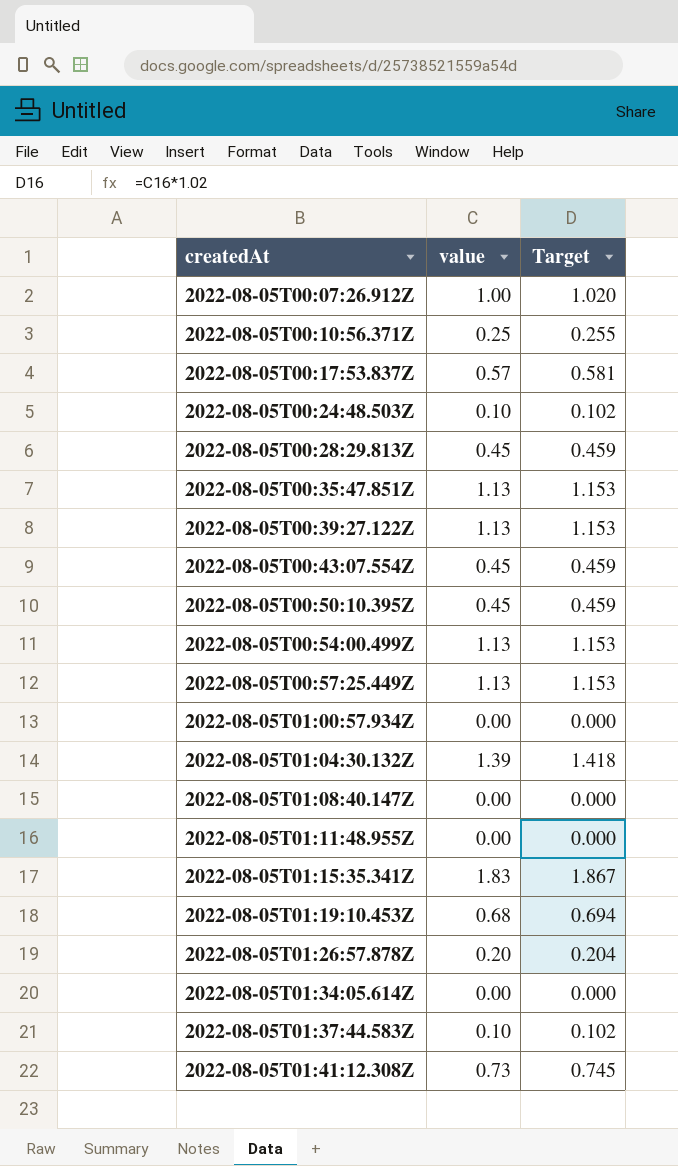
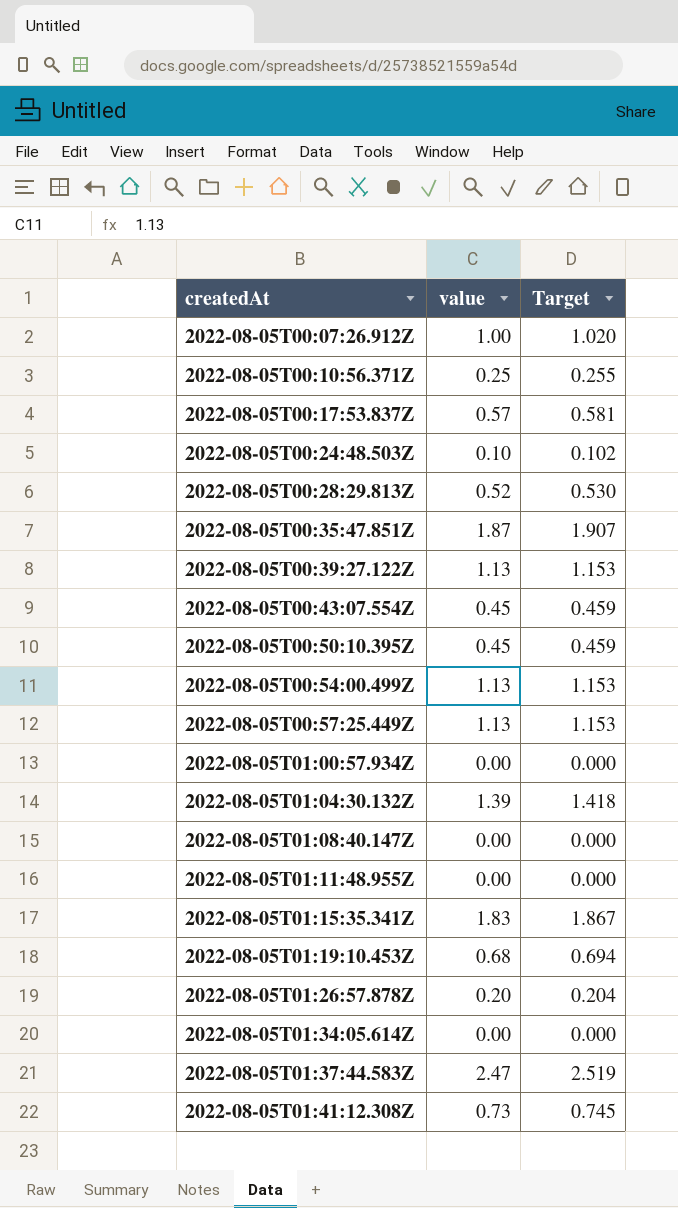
2022-08-05T00:28:29.813Z | value: 0.45 -> 0.52
2022-08-05T00:28:29.813Z | Target: 0.459 -> 0.530
2022-08-05T00:35:47.851Z | value: 1.13 -> 1.87
2022-08-05T00:35:47.851Z | Target: 1.153 -> 1.907
2022-08-05T01:37:44.583Z | value: 0.10 -> 2.47
2022-08-05T01:37:44.583Z | Target: 0.102 -> 2.519

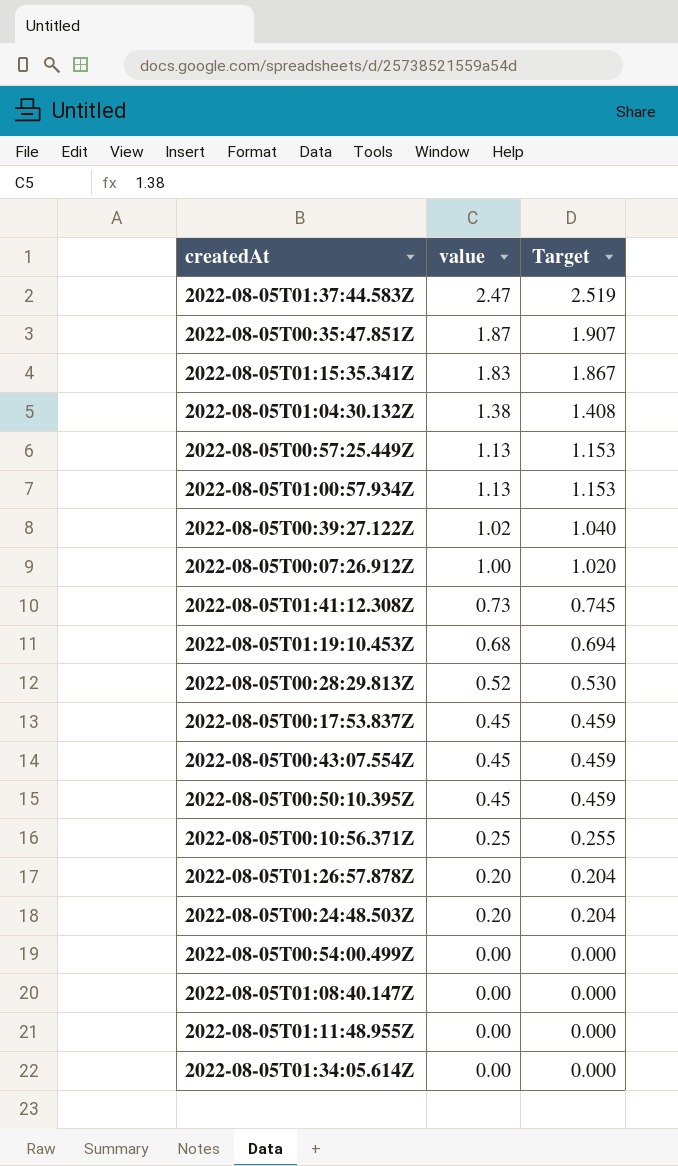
row order: createdAt ascending -> value descending
2022-08-05T01:04:30.132Z | value: 1.39 -> 1.38
2022-08-05T01:04:30.132Z | Target: 1.418 -> 1.408
2022-08-05T01:00:57.934Z | value: 0.00 -> 1.13
2022-08-05T01:00:57.934Z | Target: 0.000 -> 1.153
2022-08-05T00:39:27.122Z | value: 1.13 -> 1.02
2022-08-05T00:39:27.122Z | Target: 1.153 -> 1.040
2022-08-05T00:17:53.837Z | value: 0.57 -> 0.45
2022-08-05T00:17:53.837Z | Target: 0.581 -> 0.459
2022-08-05T00:24:48.503Z | value: 0.10 -> 0.20
2022-08-05T00:24:48.503Z | Target: 0.102 -> 0.204
2022-08-05T00:54:00.499Z | value: 1.13 -> 0.00
2022-08-05T00:54:00.499Z | Target: 1.153 -> 0.000

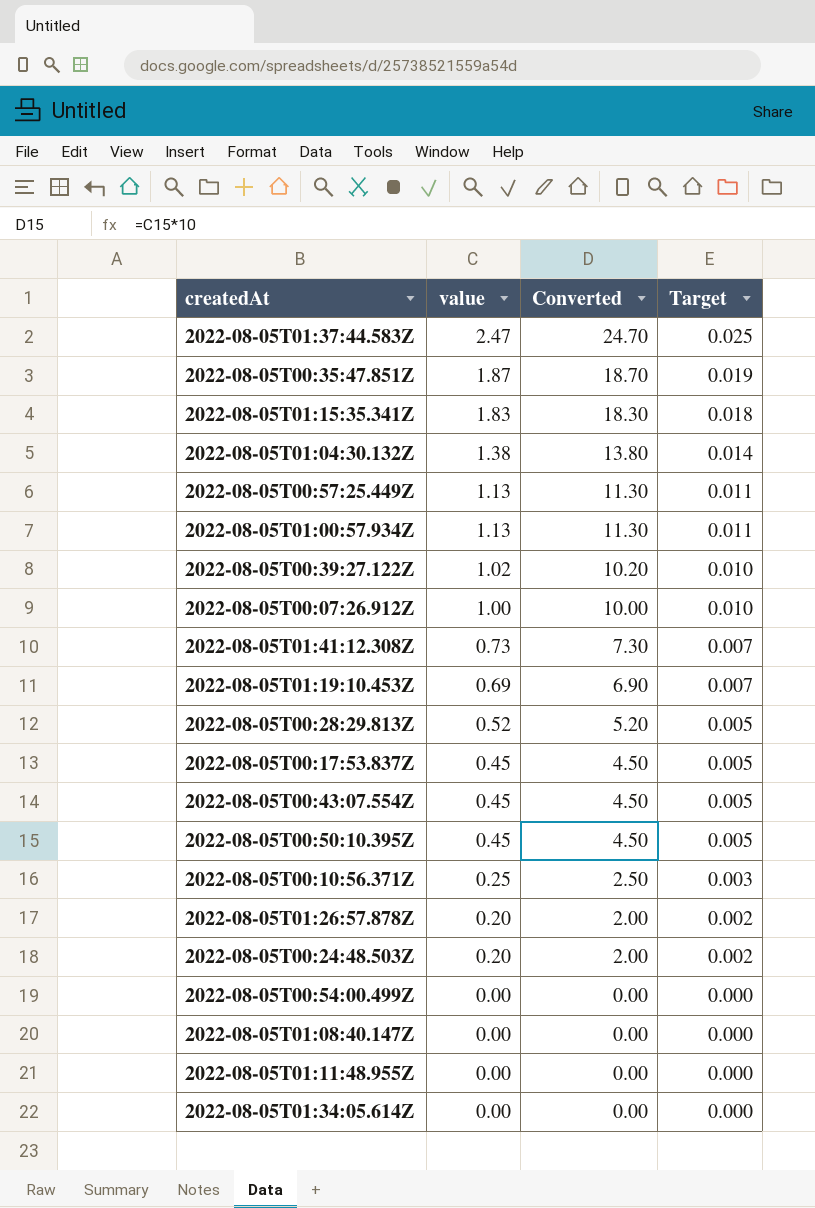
column Converted | formula: none -> [value] * 10
column Target | formula: [value] * 1.02 -> [value] * 0.01
2022-08-05T01:19:10.453Z | value: 0.68 -> 0.69

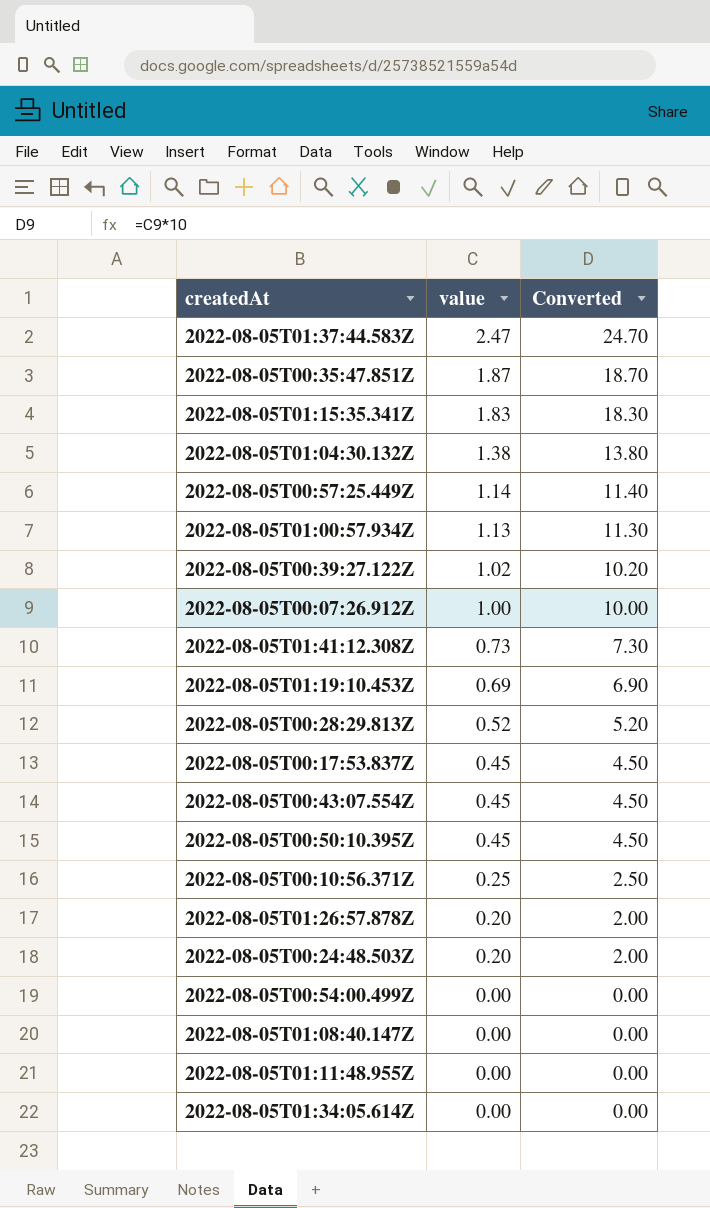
column Target | formula: [value] * 0.01 -> none
2022-08-05T00:57:25.449Z | value: 1.13 -> 1.14
2022-08-05T00:57:25.449Z | Converted: 11.30 -> 11.40

